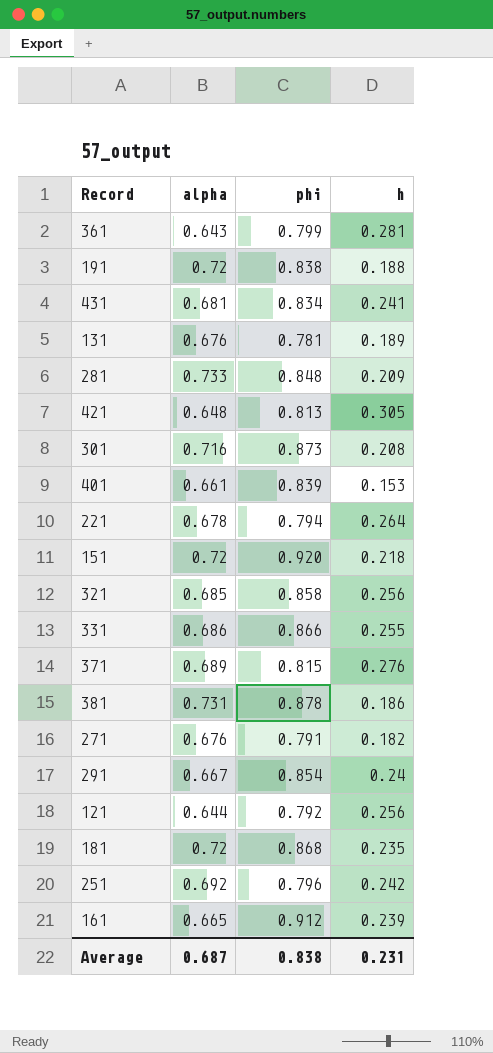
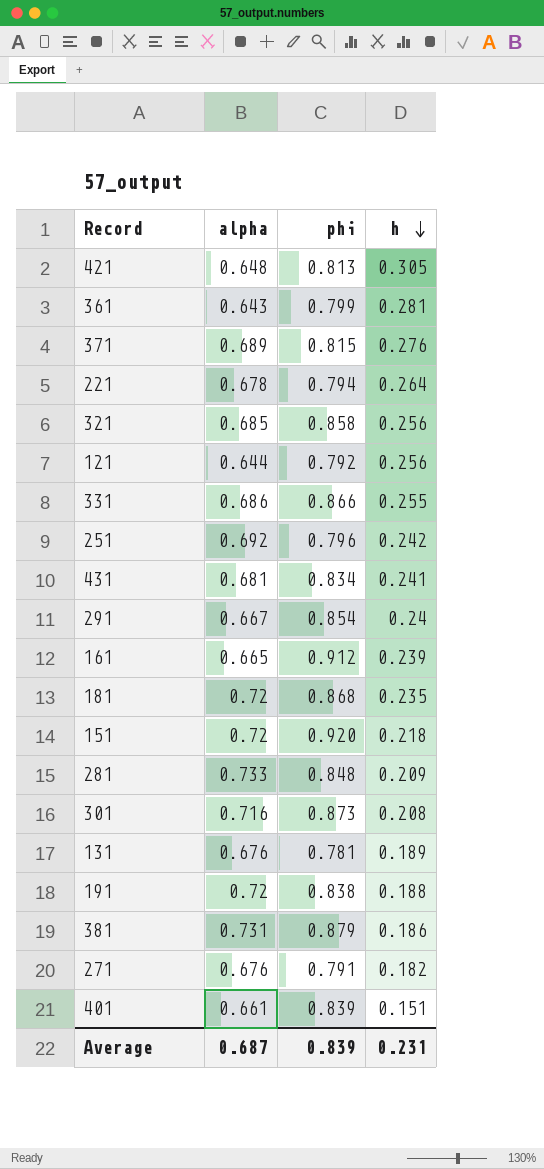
row order: none -> h descending
381 | phi: 0.878 -> 0.879
401 | h: 0.153 -> 0.151
Average | phi: 0.838 -> 0.839

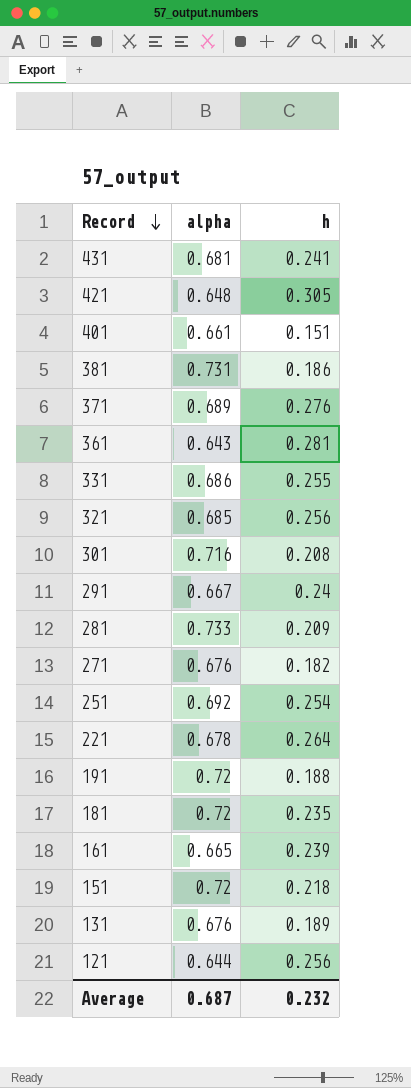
row order: h descending -> Record descending
column phi | position: 3 -> none
251 | h: 0.242 -> 0.254
Average | h: 0.231 -> 0.232

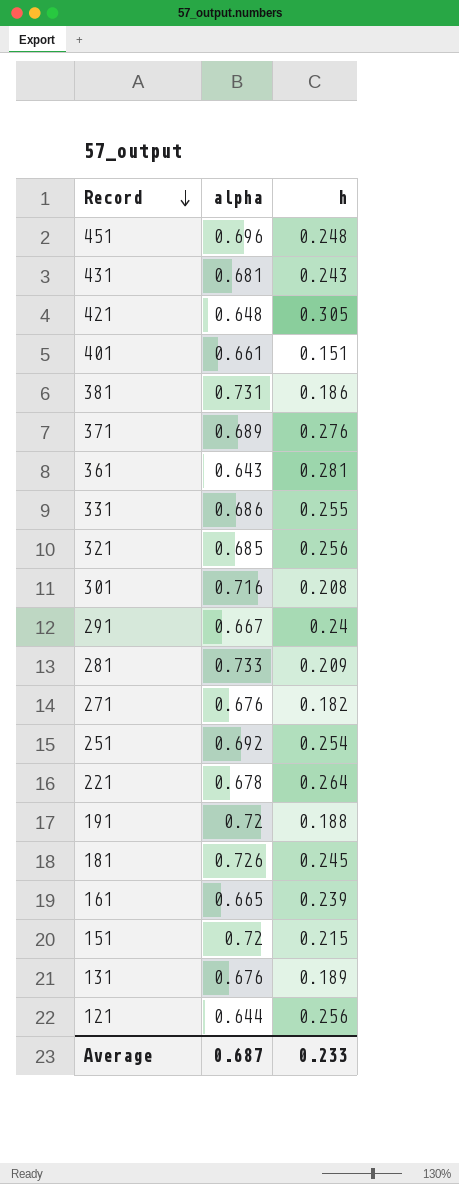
row 451: none -> 0.696 | 0.248
431 | h: 0.241 -> 0.243
181 | alpha: 0.72 -> 0.726
181 | h: 0.235 -> 0.245
151 | h: 0.218 -> 0.215
Average | h: 0.232 -> 0.233

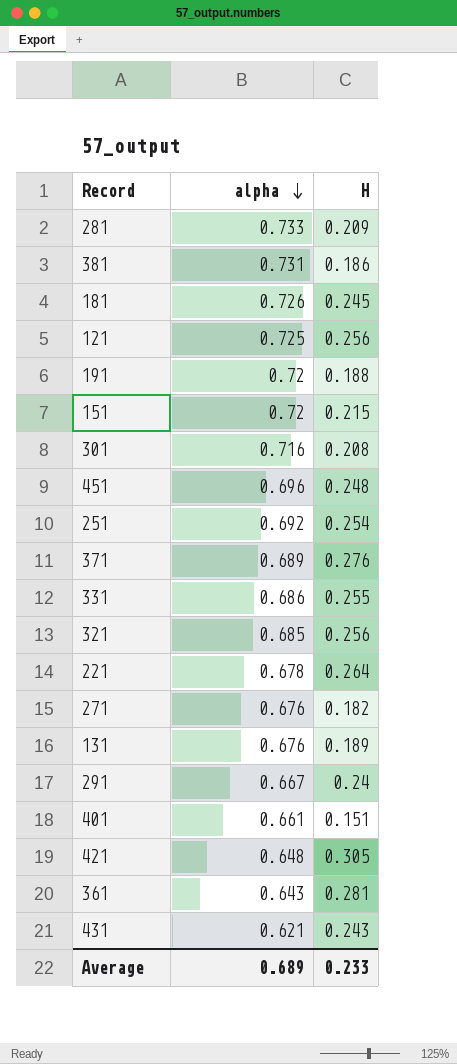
row order: Record descending -> alpha descending
column name: h -> H
row 161: 0.665 | 0.239 -> none
121 | alpha: 0.644 -> 0.725
431 | alpha: 0.681 -> 0.621
Average | alpha: 0.687 -> 0.689

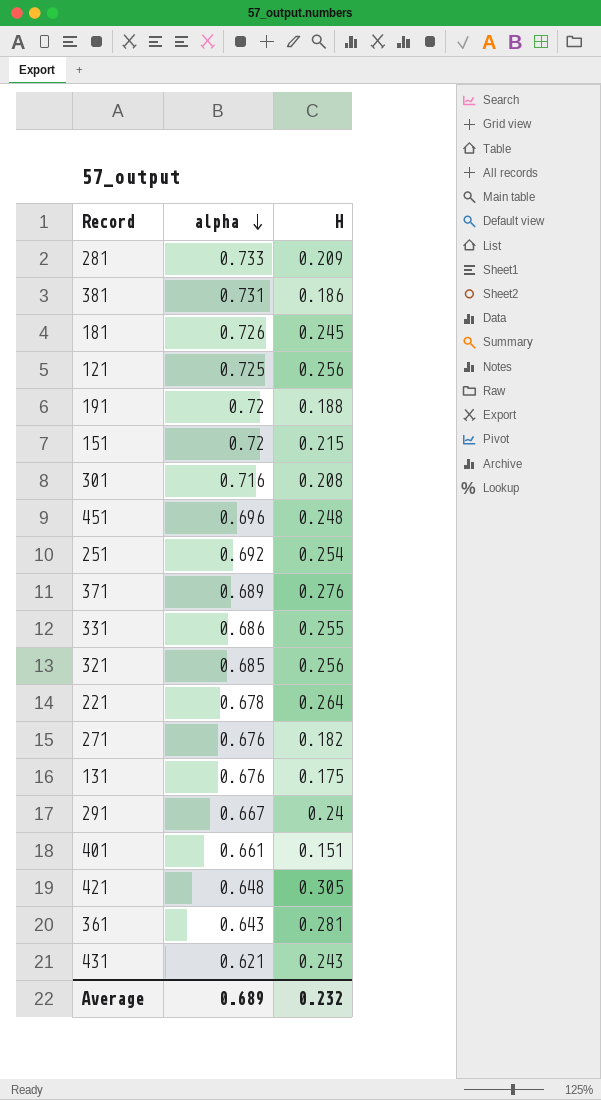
131 | H: 0.189 -> 0.175
Average | H: 0.233 -> 0.232

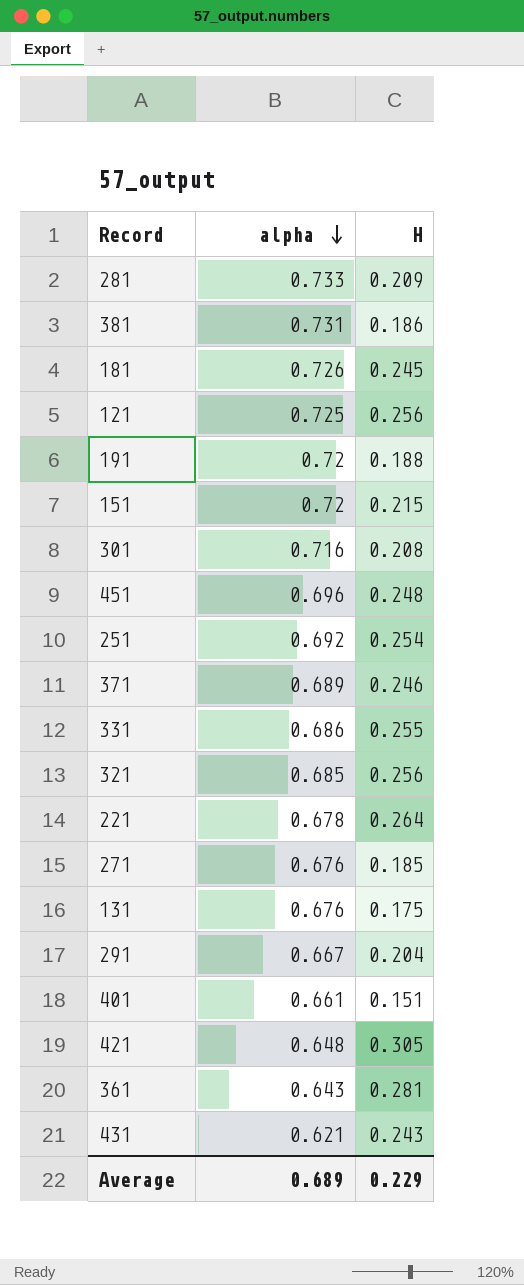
371 | H: 0.276 -> 0.246
271 | H: 0.182 -> 0.185
291 | H: 0.24 -> 0.204
Average | H: 0.232 -> 0.229

